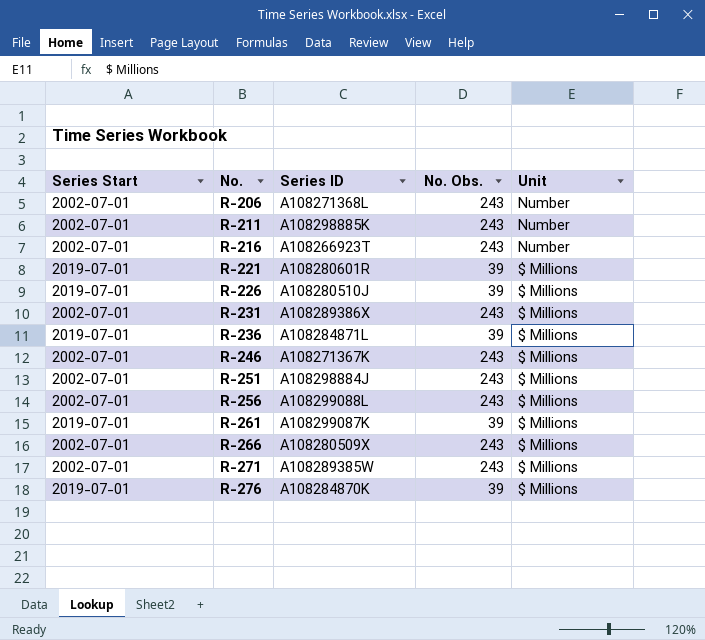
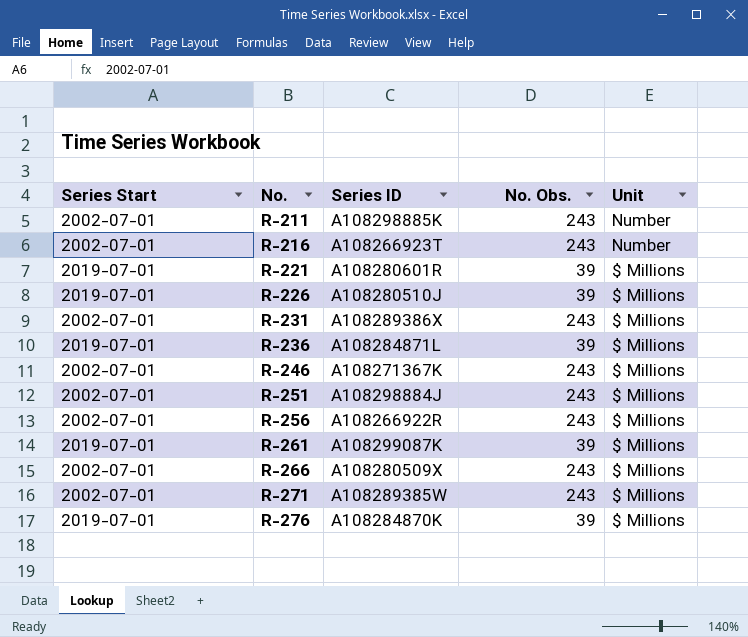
row R-206: 2002-07-01 | A108271368L | 243 | Number -> none
R-256 | Series ID: A108299088L -> A108266922R

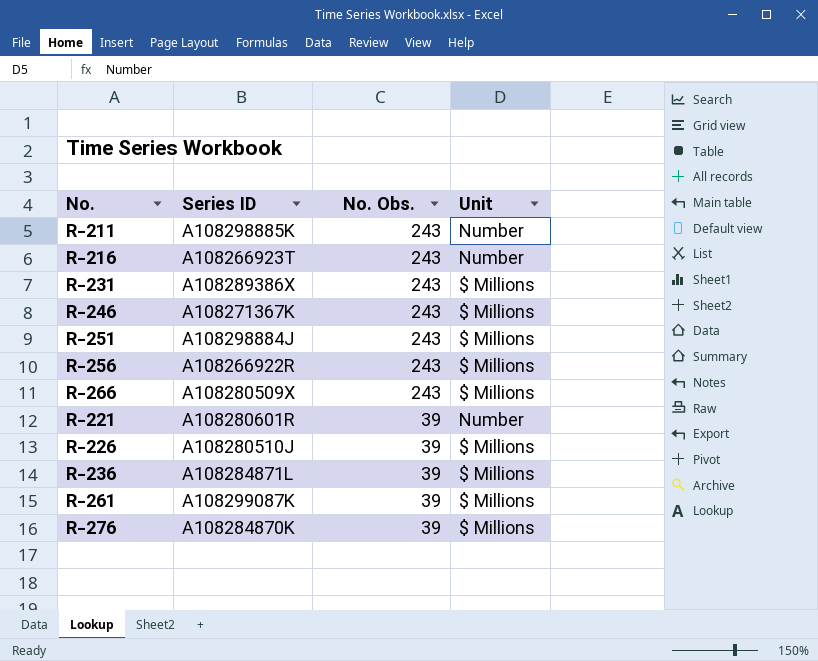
row order: No. ascending -> No. Obs. descending
column Series Start | position: 1 -> none
row R-271: 2002-07-01 | A108289385W | 243 | $ Millions -> none
R-221 | Unit: $ Millions -> Number

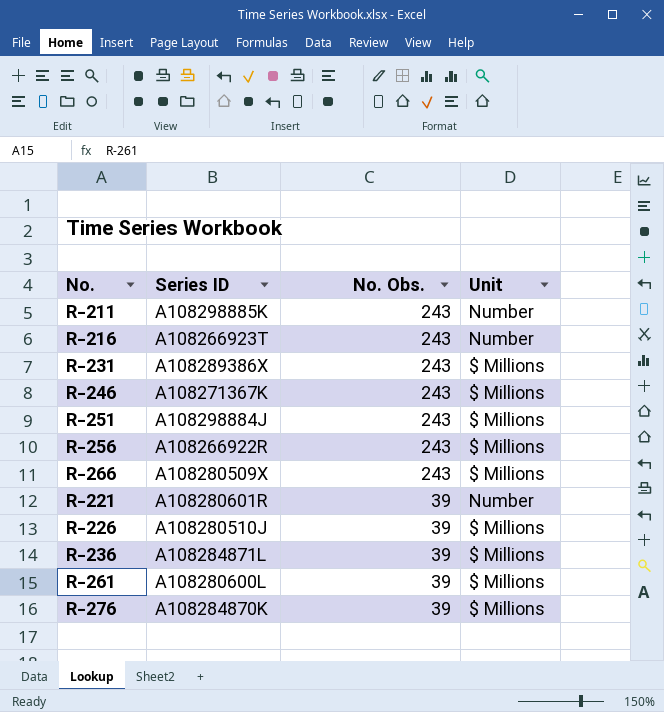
R-261 | Series ID: A108299087K -> A108280600L

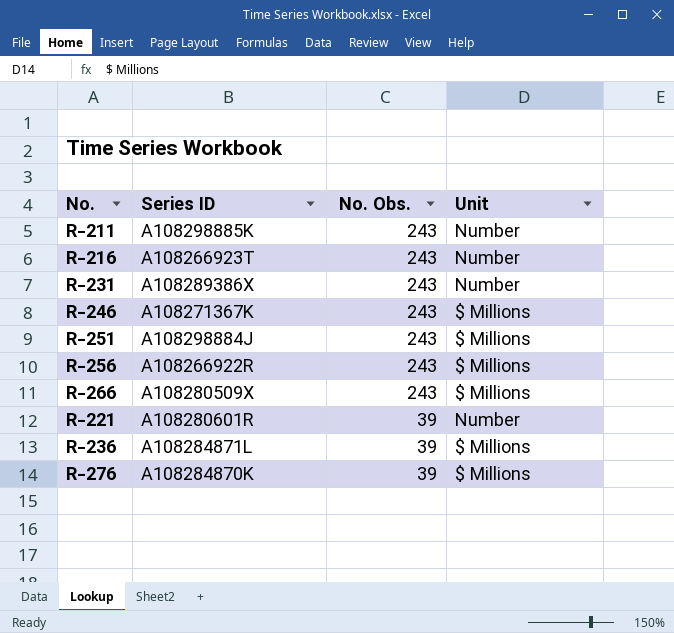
row R-226: A108280510J | 39 | $ Millions -> none
row R-261: A108280600L | 39 | $ Millions -> none
R-231 | Unit: $ Millions -> Number

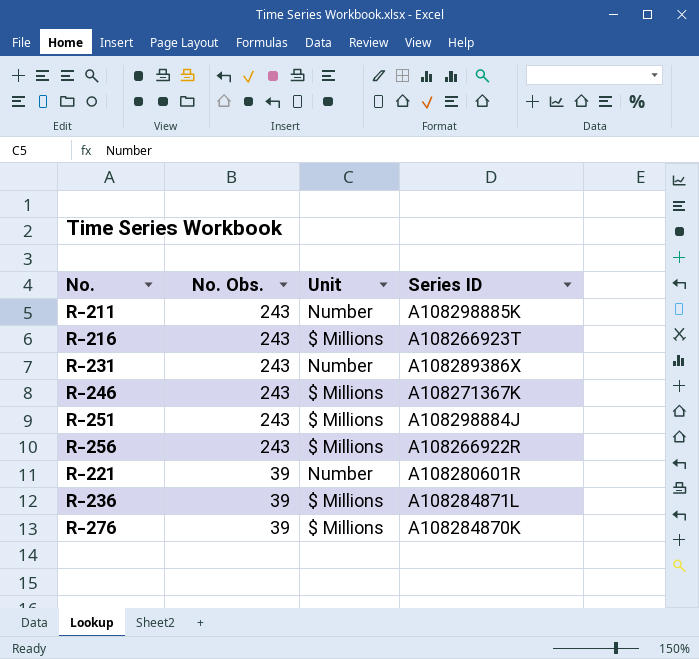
column Series ID | position: 2 -> 4
row R-266: A108280509X | 243 | $ Millions -> none
R-216 | Unit: Number -> $ Millions

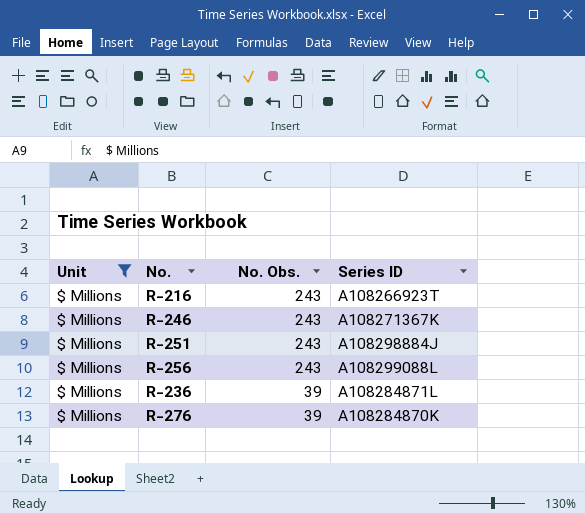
filter: none -> Unit = $ Millions
column Unit | position: 3 -> 1
R-256 | Series ID: A108266922R -> A108299088L

